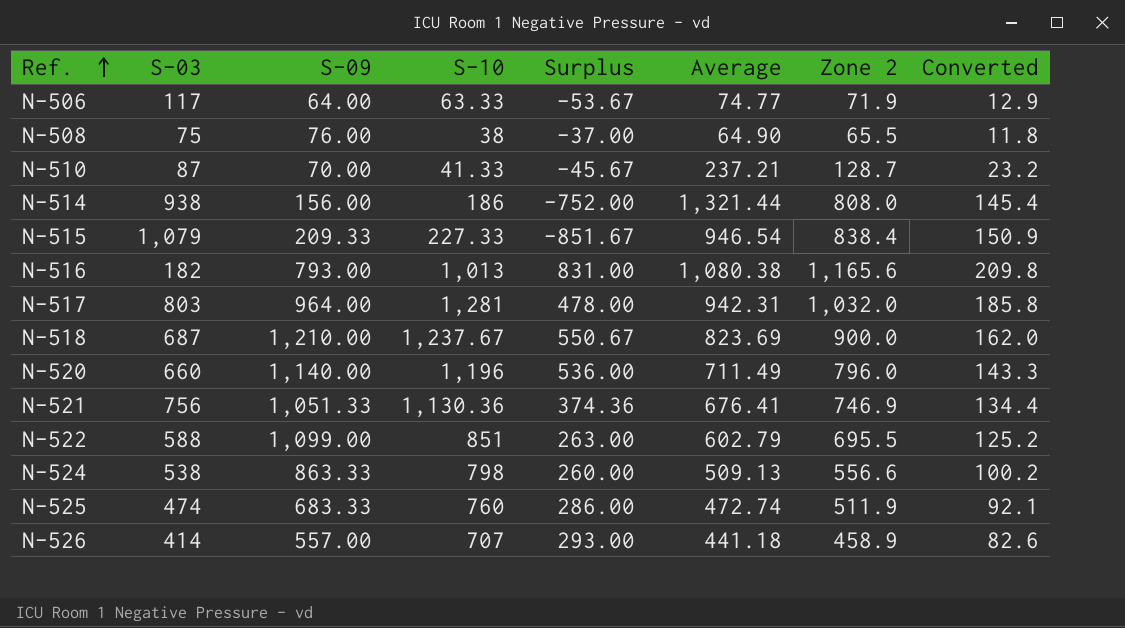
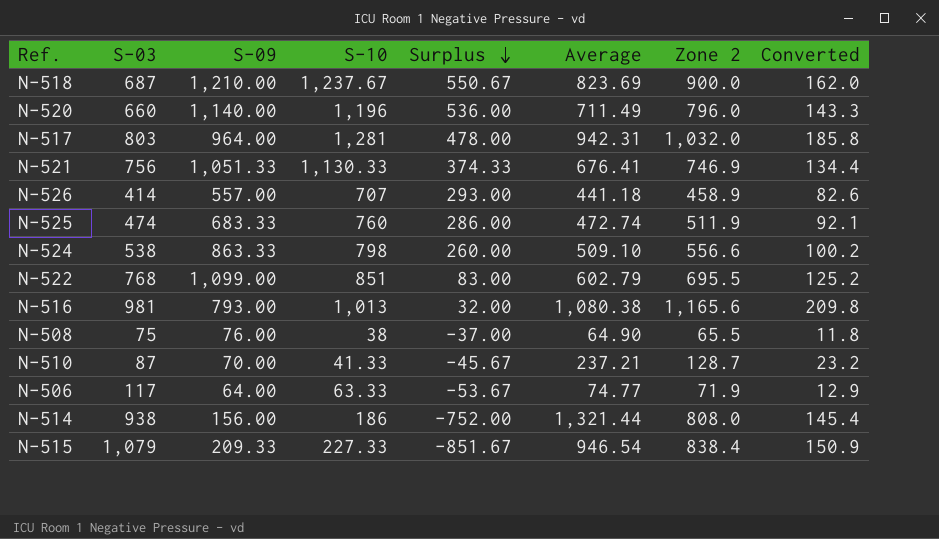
row order: Ref. ascending -> Surplus descending
N-521 | S-10: 1,130.36 -> 1,130.33
N-521 | Surplus: 374.36 -> 374.33
N-524 | Average: 509.13 -> 509.10
N-522 | S-03: 588 -> 768
N-522 | Surplus: 263.00 -> 83.00
N-516 | S-03: 182 -> 981
N-516 | Surplus: 831.00 -> 32.00

